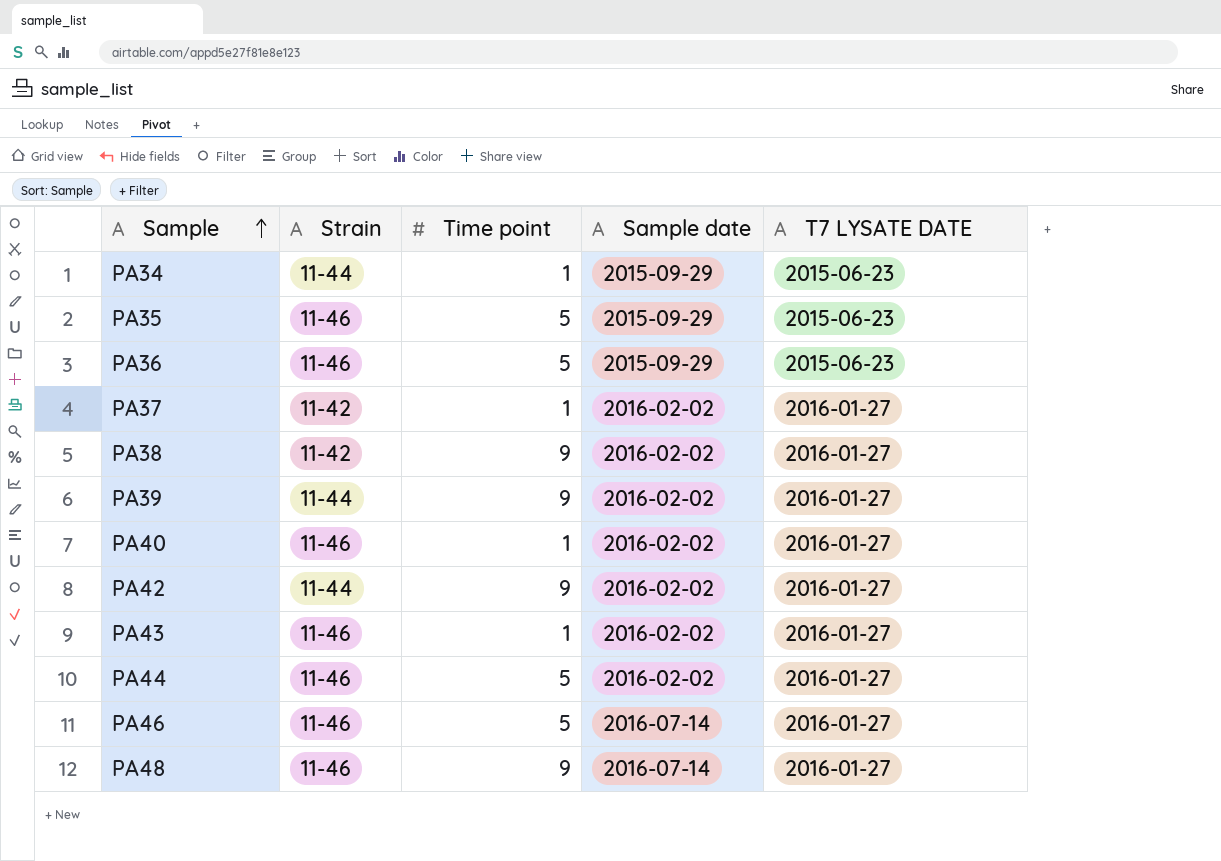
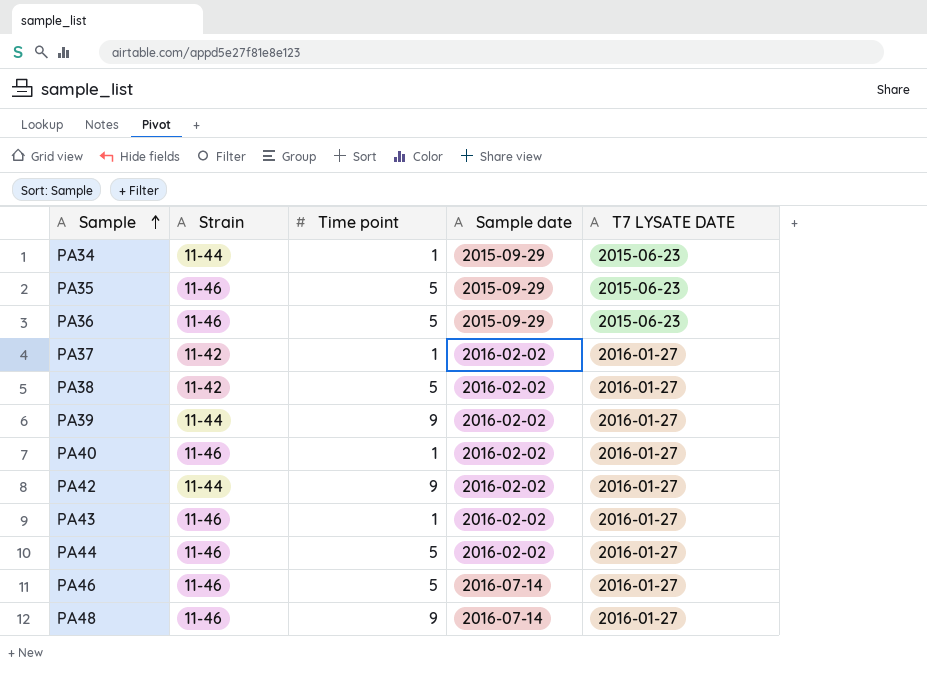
PA38 | Time point: 9 -> 5

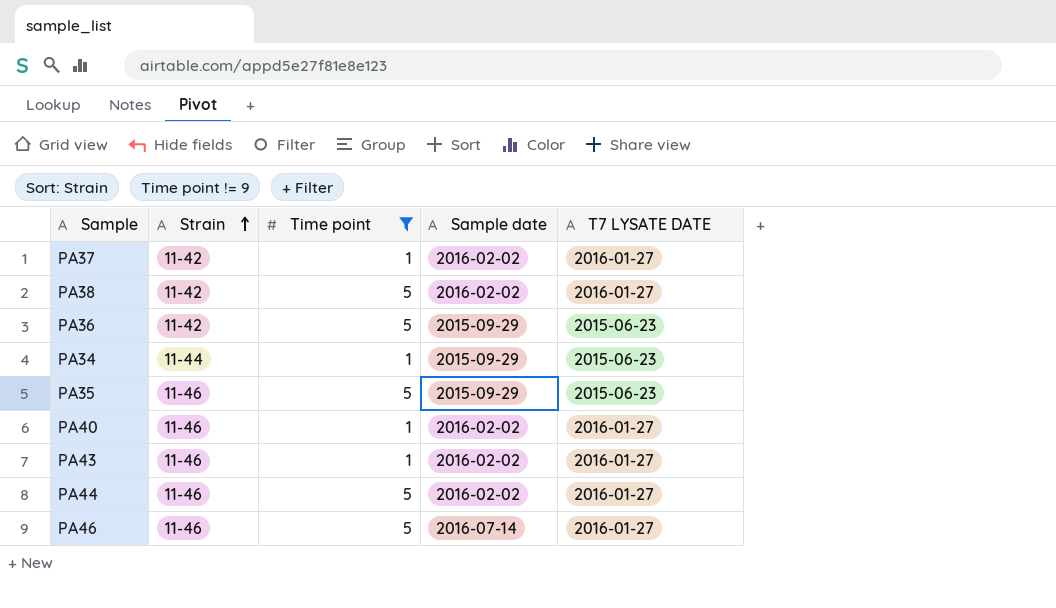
filter: none -> Time point != 9
row order: Sample ascending -> Strain ascending
PA36 | Strain: 11-46 -> 11-42

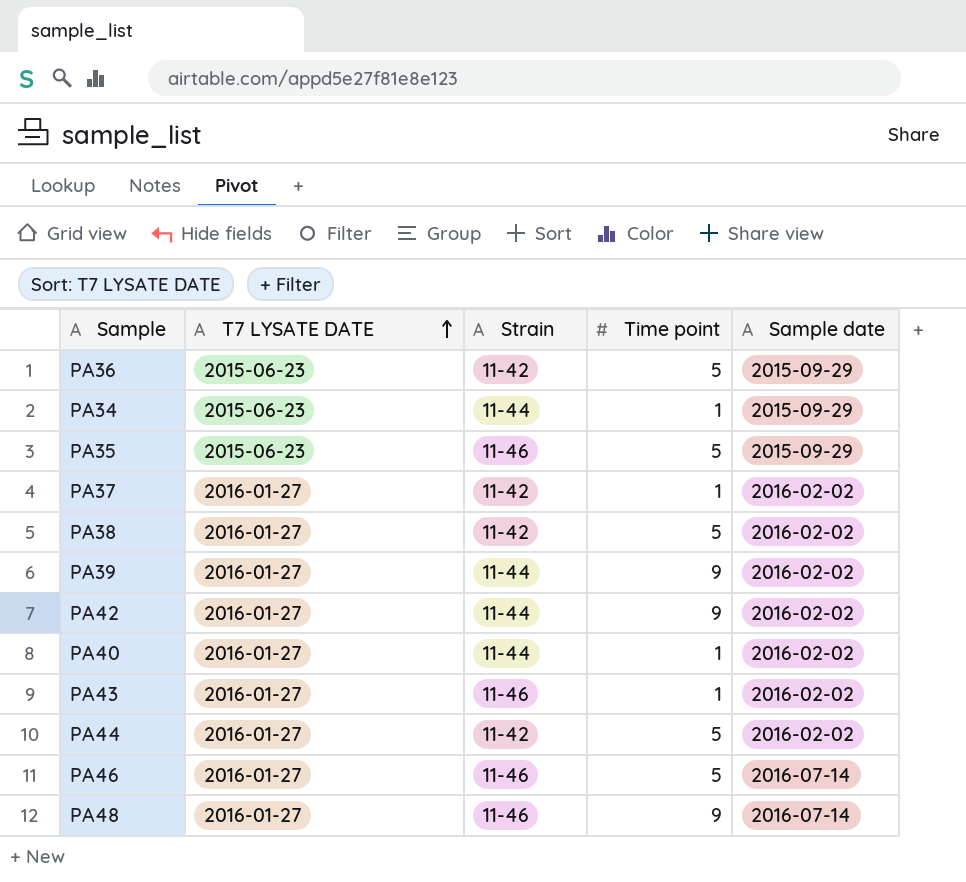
filter: Time point != 9 -> none
row order: Strain ascending -> T7 LYSATE DATE ascending
column T7 LYSATE DATE | position: 5 -> 2
PA40 | Strain: 11-46 -> 11-44
PA44 | Strain: 11-46 -> 11-42

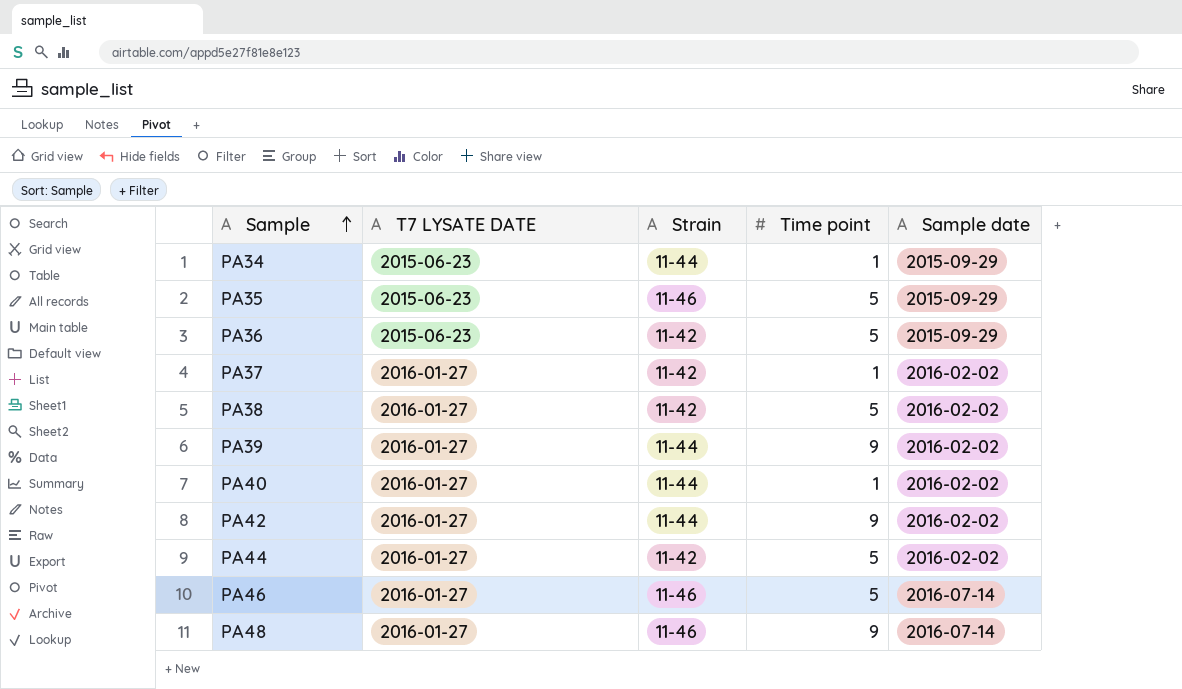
row order: T7 LYSATE DATE ascending -> Sample ascending
row PA43: 2016-01-27 | 11-46 | 1 | 2016-02-02 -> none

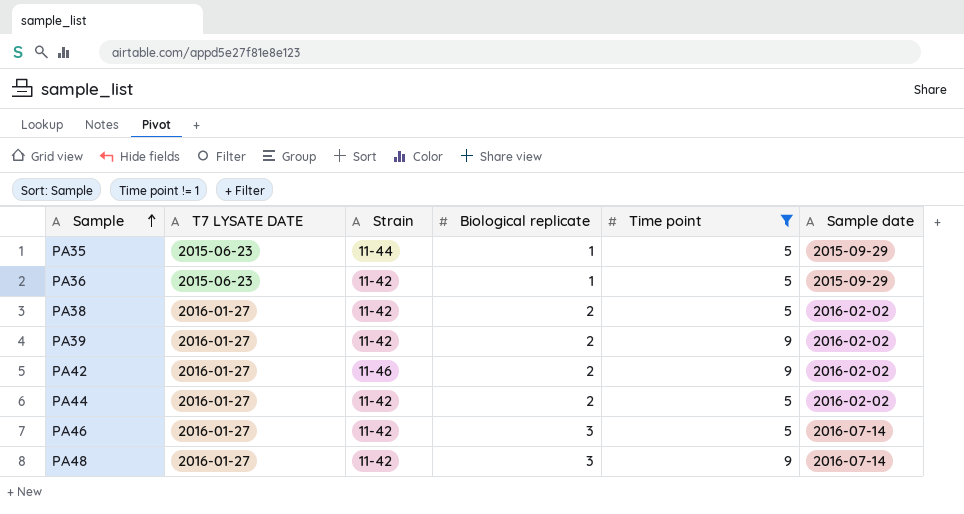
filter: none -> Time point != 1
column Biological replicate | position: none -> 4
PA35 | Strain: 11-46 -> 11-44
PA39 | Strain: 11-44 -> 11-42
PA42 | Strain: 11-44 -> 11-46
PA46 | Strain: 11-46 -> 11-42
PA48 | Strain: 11-46 -> 11-42

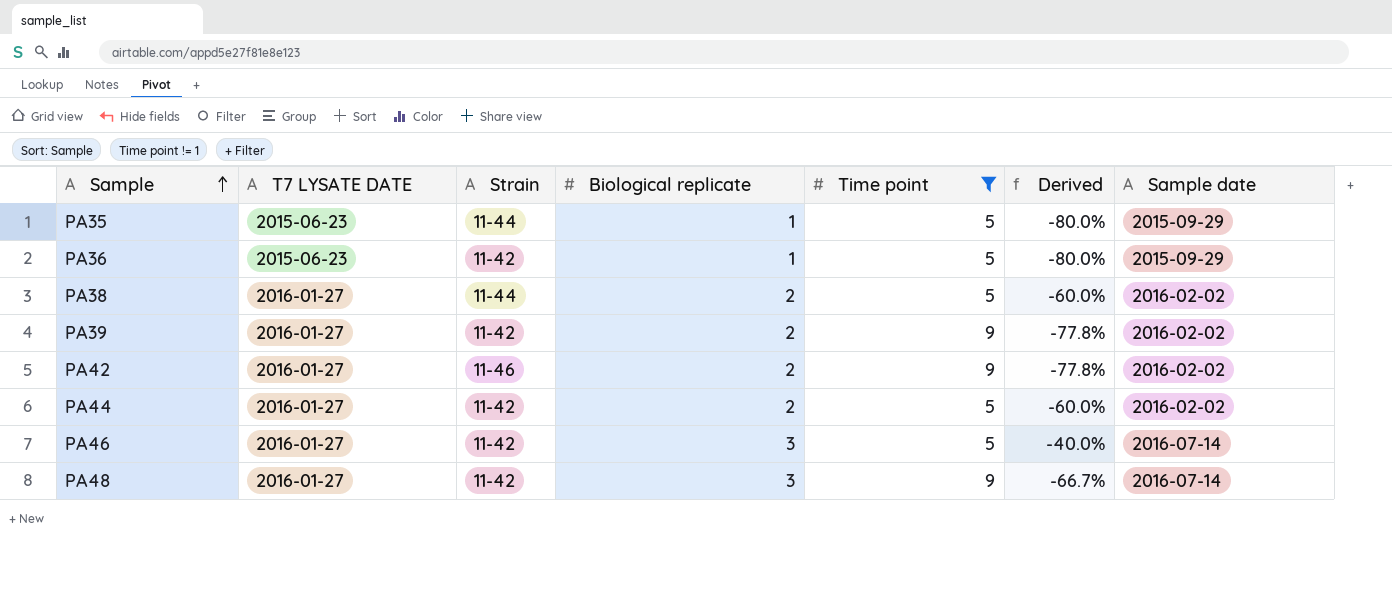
column Derived | formula: none -> ([Biological replicate] - [Time point]) / [Time point]
PA38 | Strain: 11-42 -> 11-44

